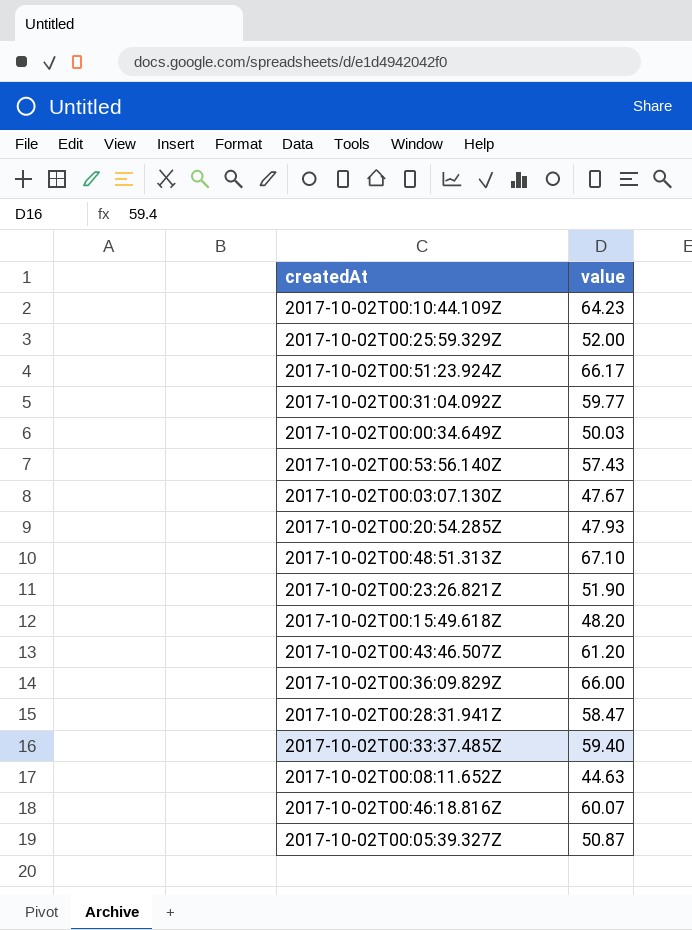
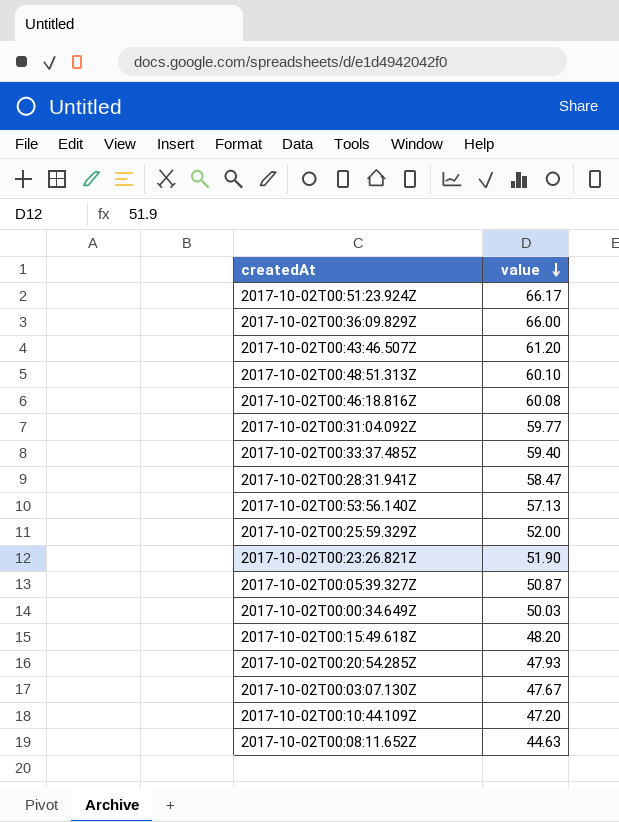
row order: none -> value descending
2017-10-02T00:48:51.313Z | value: 67.10 -> 60.10
2017-10-02T00:46:18.816Z | value: 60.07 -> 60.08
2017-10-02T00:53:56.140Z | value: 57.43 -> 57.13
2017-10-02T00:10:44.109Z | value: 64.23 -> 47.20

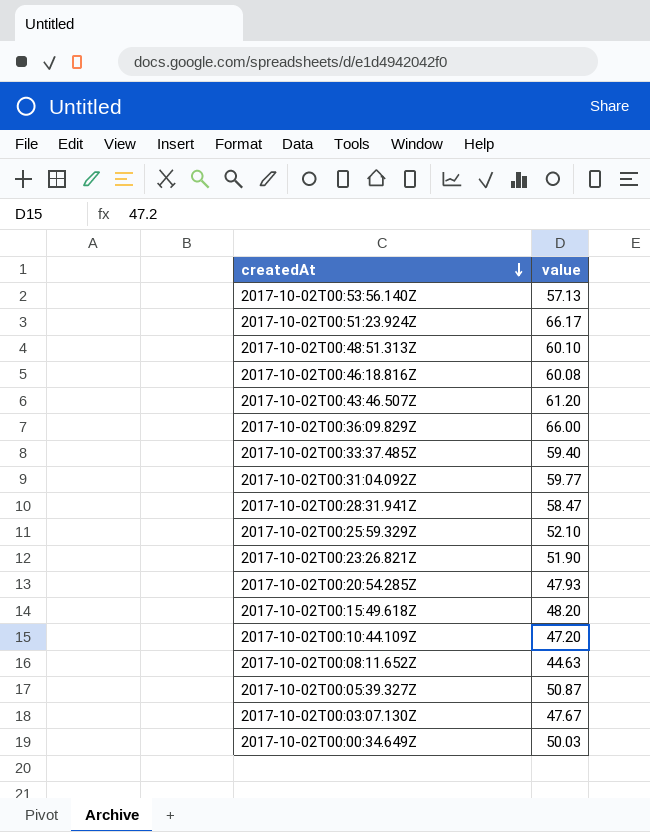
row order: value descending -> createdAt descending
2017-10-02T00:25:59.329Z | value: 52.00 -> 52.10

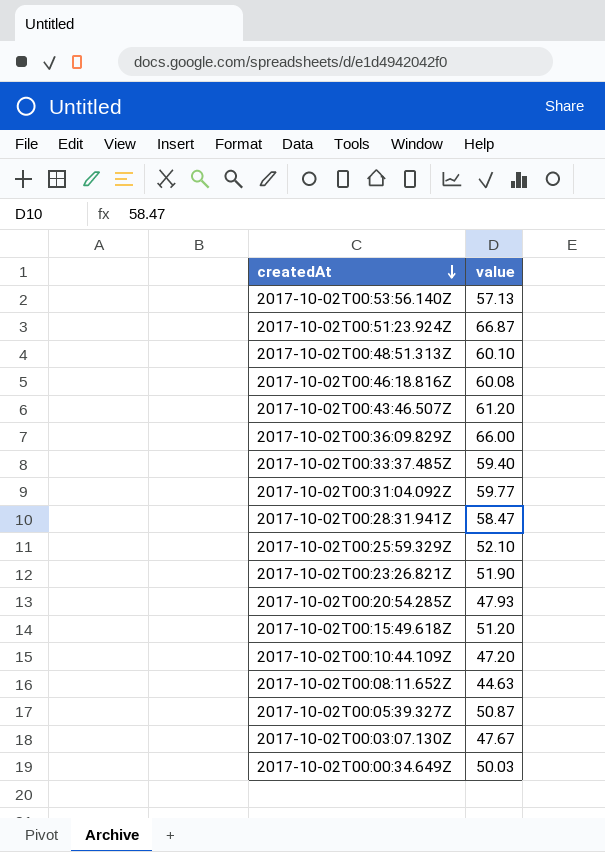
2017-10-02T00:51:23.924Z | value: 66.17 -> 66.87
2017-10-02T00:15:49.618Z | value: 48.20 -> 51.20

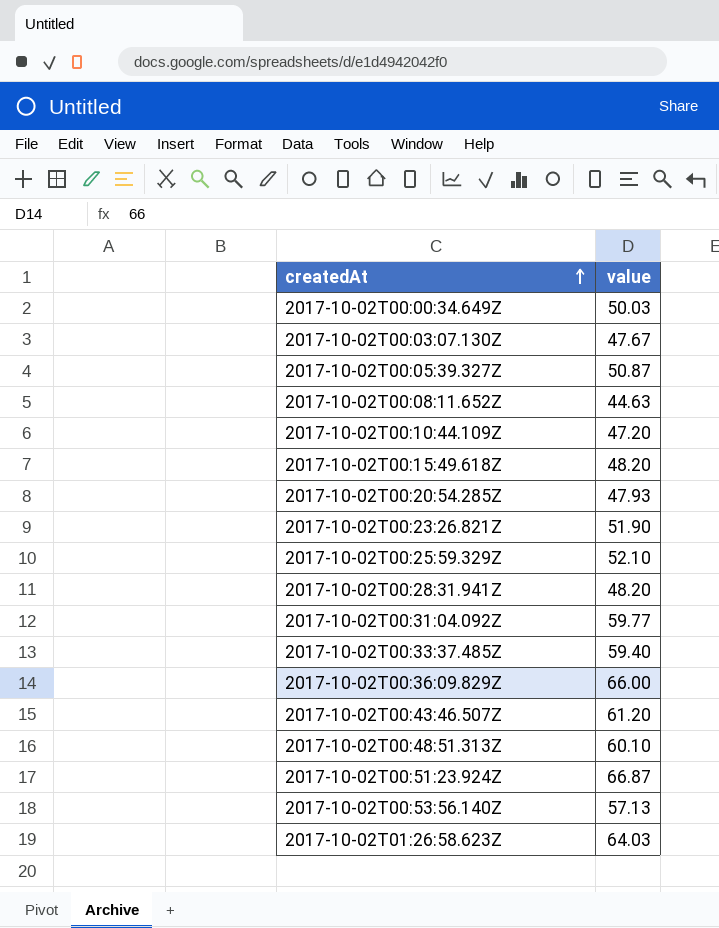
row order: createdAt descending -> createdAt ascending
row 2017-10-02T00:46:18.816Z: 60.08 -> none
2017-10-02T00:15:49.618Z | value: 51.20 -> 48.20
2017-10-02T00:28:31.941Z | value: 58.47 -> 48.20
row 2017-10-02T01:26:58.623Z: none -> 64.03

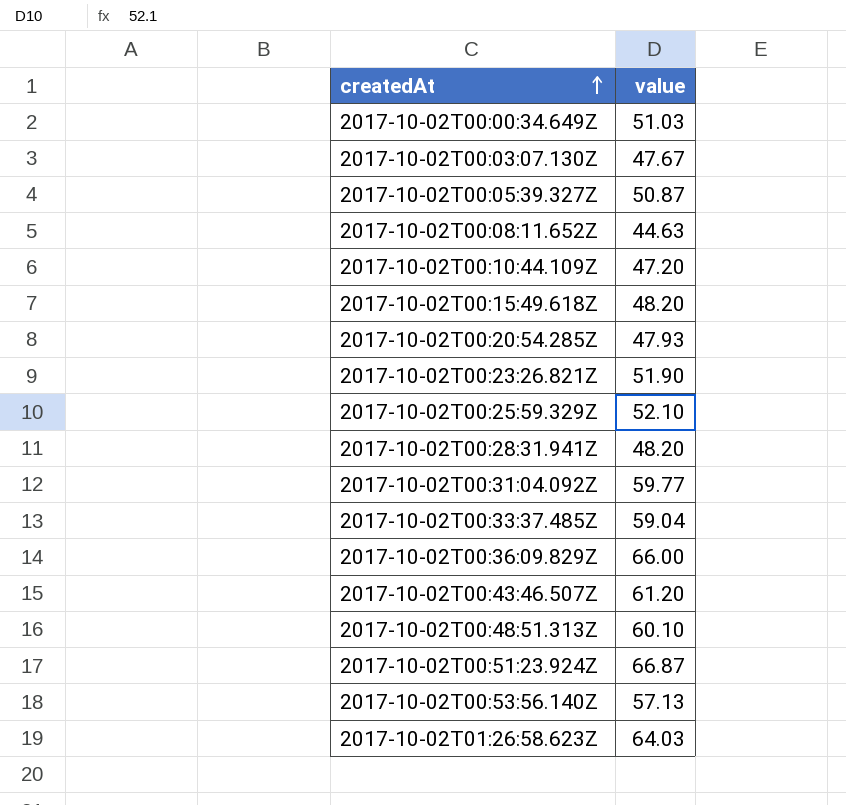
2017-10-02T00:00:34.649Z | value: 50.03 -> 51.03
2017-10-02T00:33:37.485Z | value: 59.40 -> 59.04

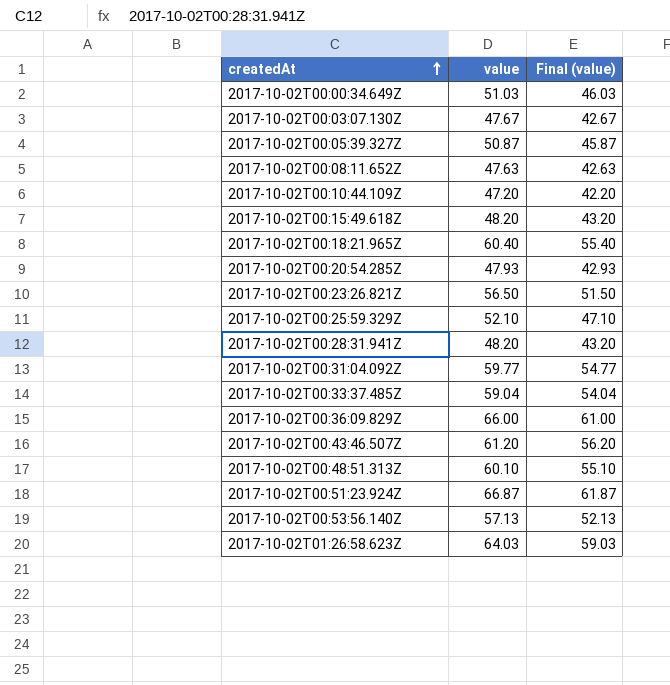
column Final (value) | formula: none -> [value] - 5
2017-10-02T00:08:11.652Z | value: 44.63 -> 47.63
row 2017-10-02T00:18:21.965Z: none -> 60.40 | 55.40
2017-10-02T00:23:26.821Z | value: 51.90 -> 56.50

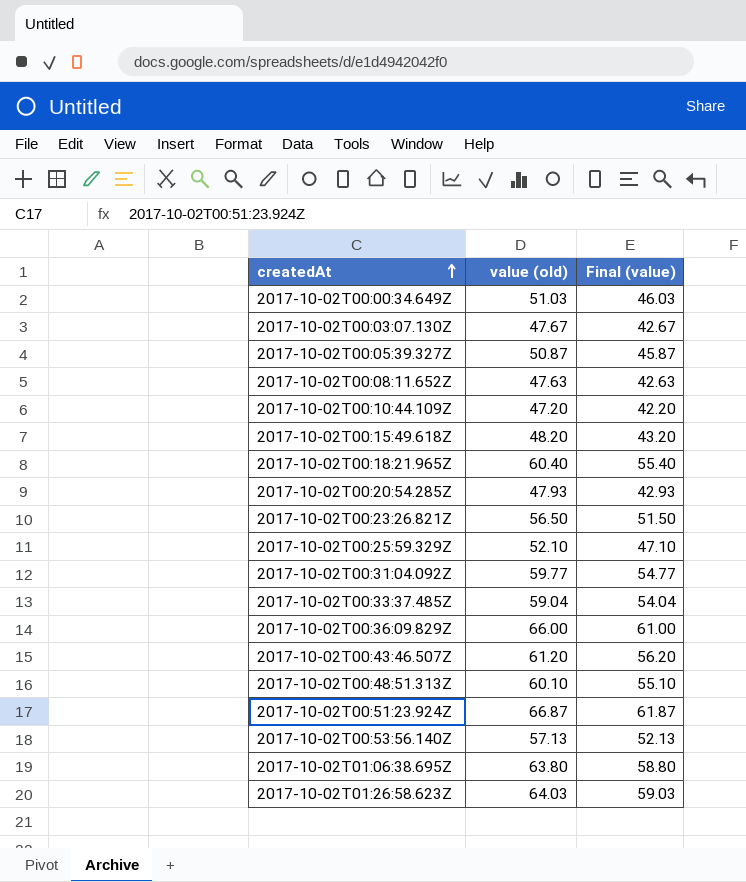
column name: value -> value (old)
row 2017-10-02T00:28:31.941Z: 48.20 | 43.20 -> none
row 2017-10-02T01:06:38.695Z: none -> 63.80 | 58.80

